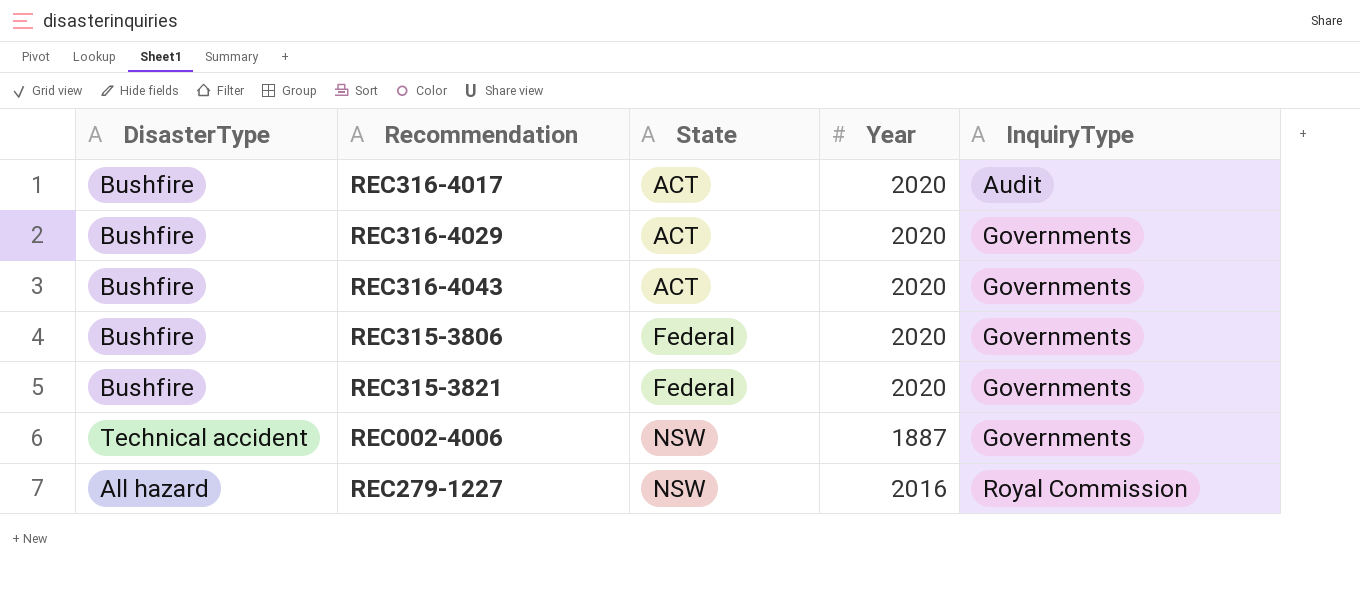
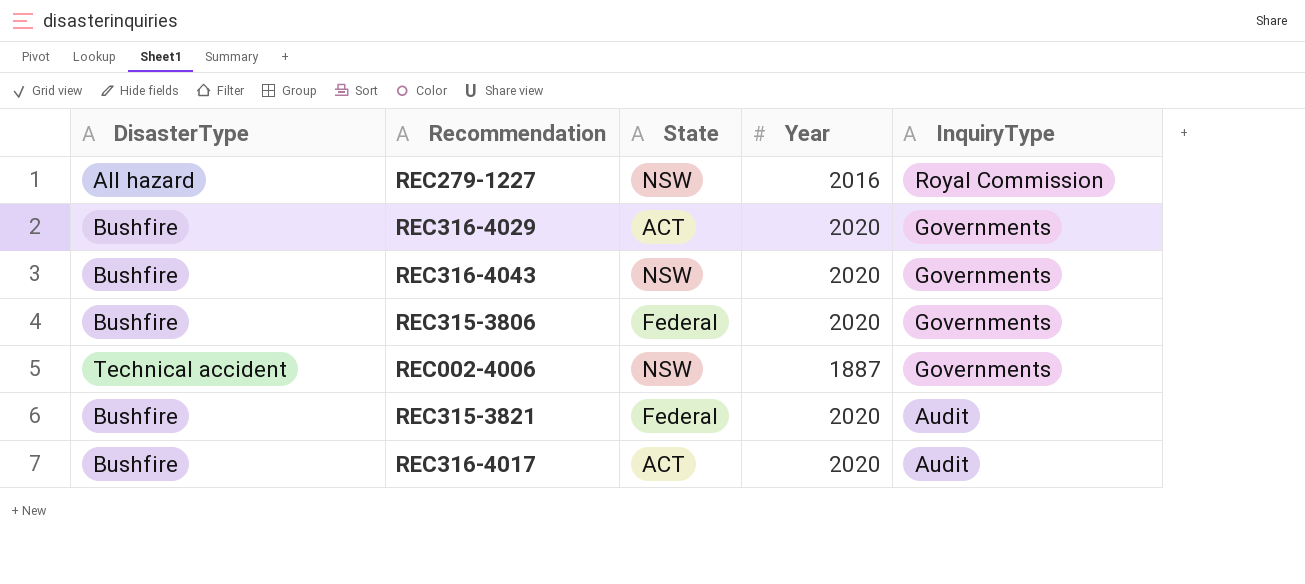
row order: State ascending -> InquiryType descending
REC316-4043 | State: ACT -> NSW
REC315-3821 | InquiryType: Governments -> Audit

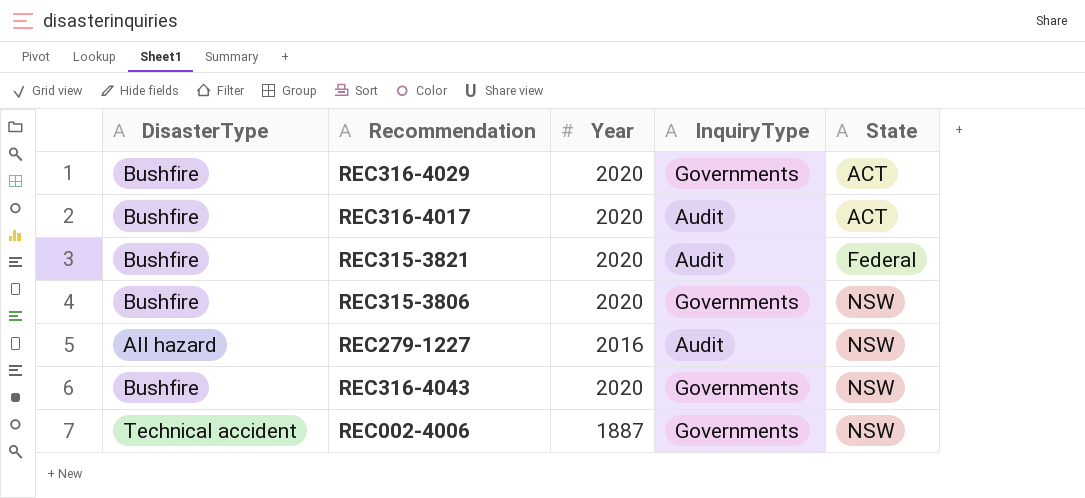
row order: InquiryType descending -> State ascending
column State | position: 3 -> 5
REC315-3806 | State: Federal -> NSW
REC279-1227 | InquiryType: Royal Commission -> Audit

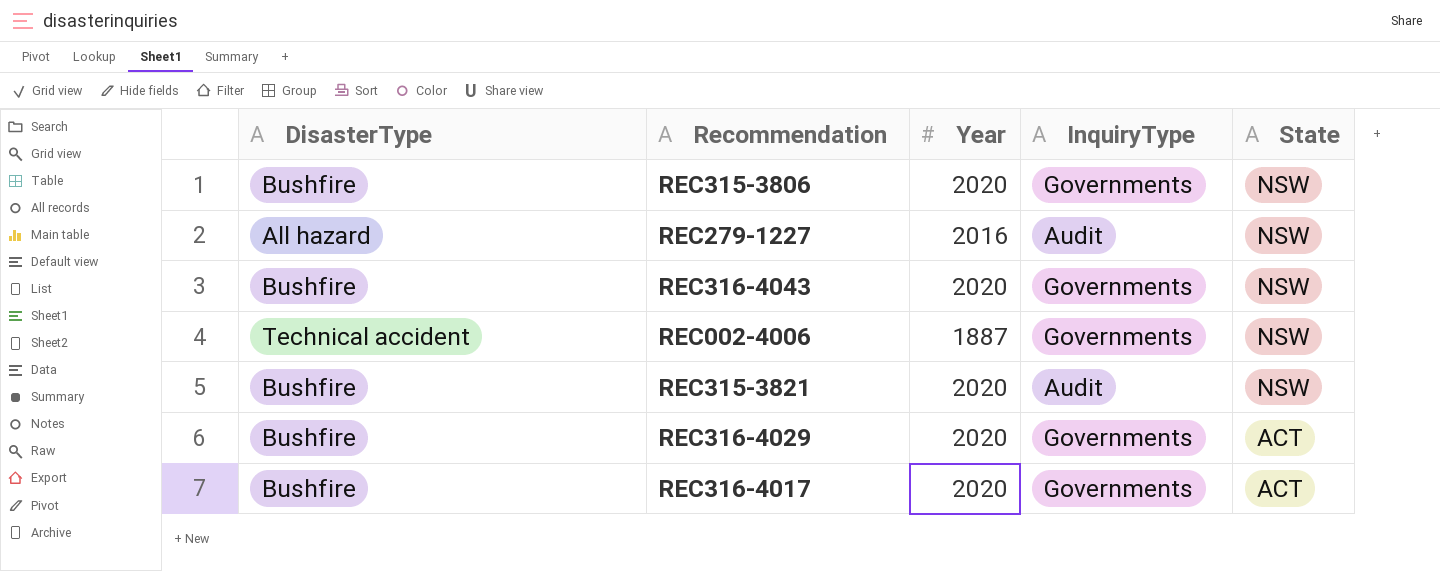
row order: State ascending -> State descending
REC315-3821 | State: Federal -> NSW
REC316-4017 | InquiryType: Audit -> Governments

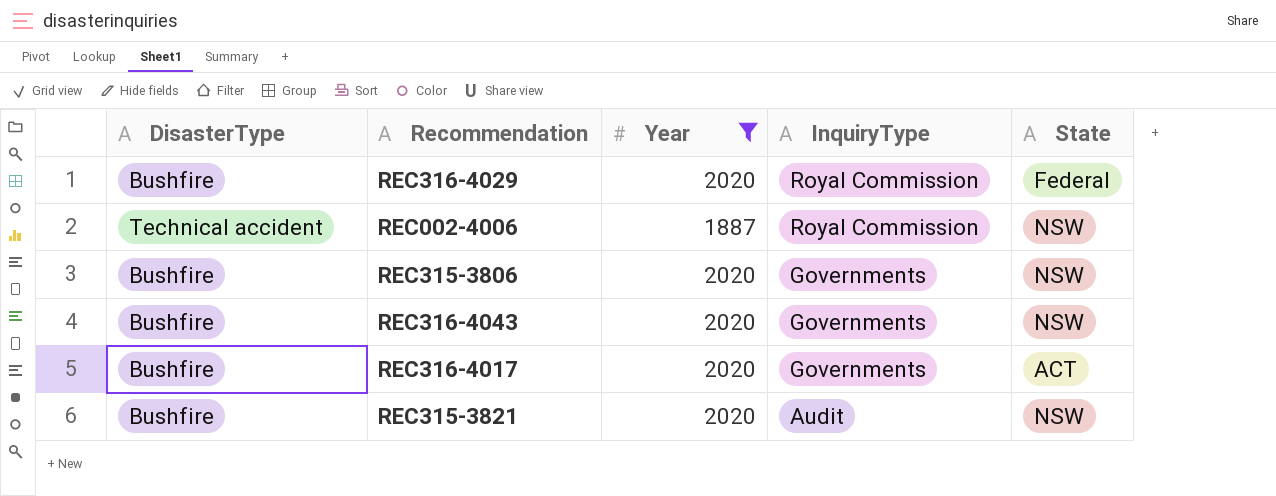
filter: none -> Year != 2016
row order: State descending -> InquiryType descending
REC316-4029 | InquiryType: Governments -> Royal Commission
REC316-4029 | State: ACT -> Federal
REC002-4006 | InquiryType: Governments -> Royal Commission

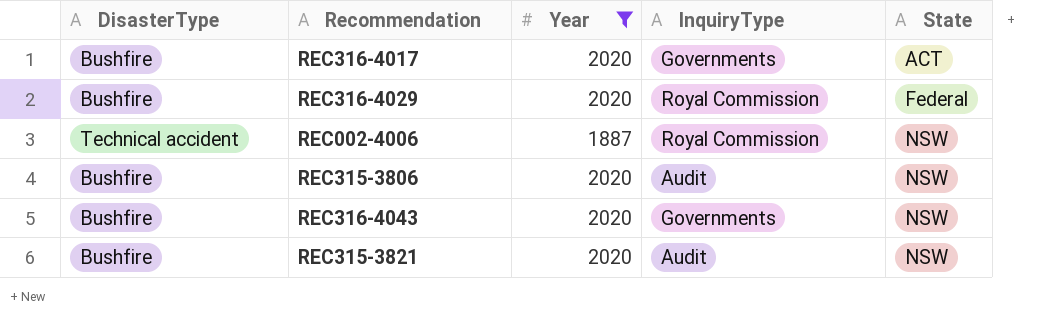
row order: InquiryType descending -> State ascending
REC315-3806 | InquiryType: Governments -> Audit

